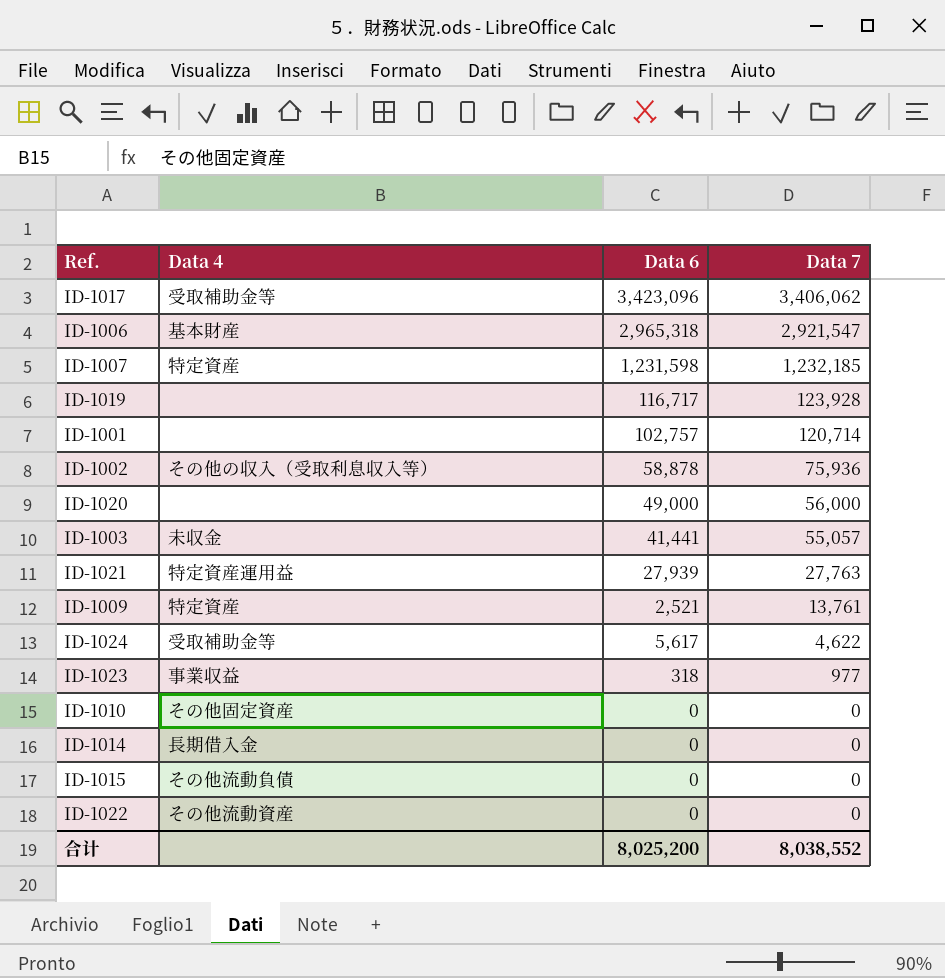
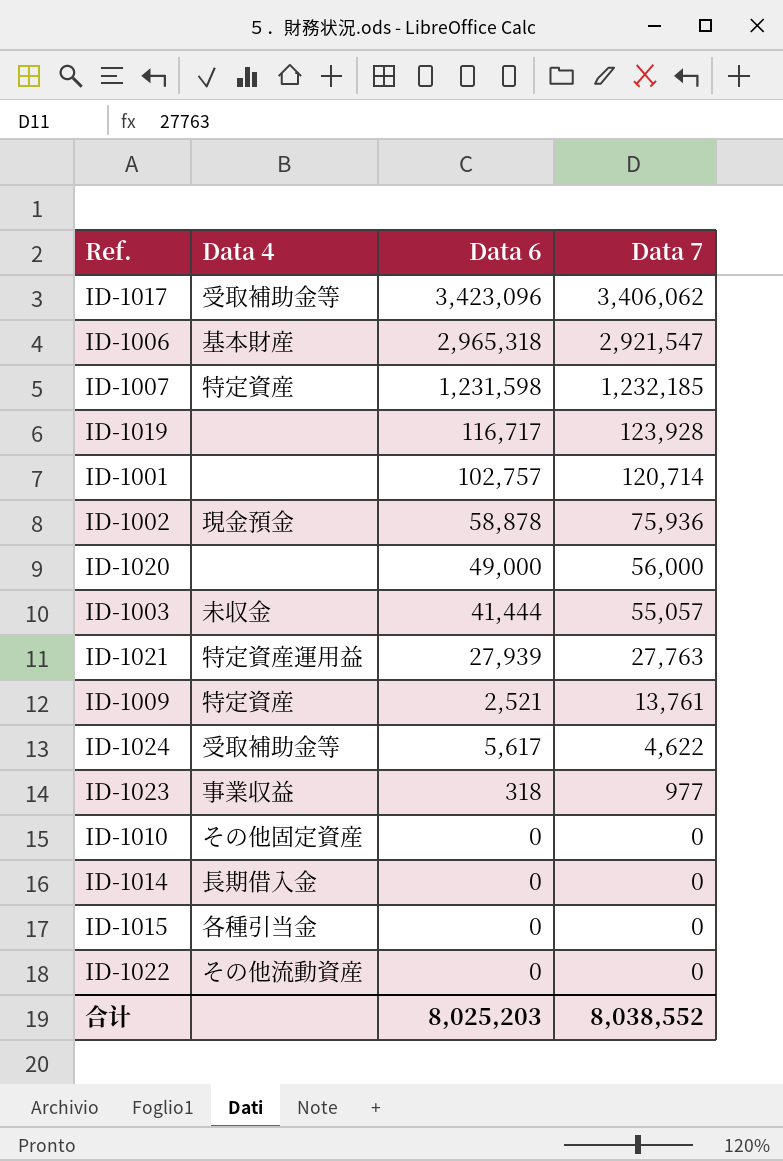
ID-1002 | Data 4: その他の収入（受取利息収入等） -> 現金預金
ID-1003 | Data 6: 41,441 -> 41,444
ID-1015 | Data 4: その他流動負債 -> 各種引当金
合计 | Data 6: 8,025,200 -> 8,025,203

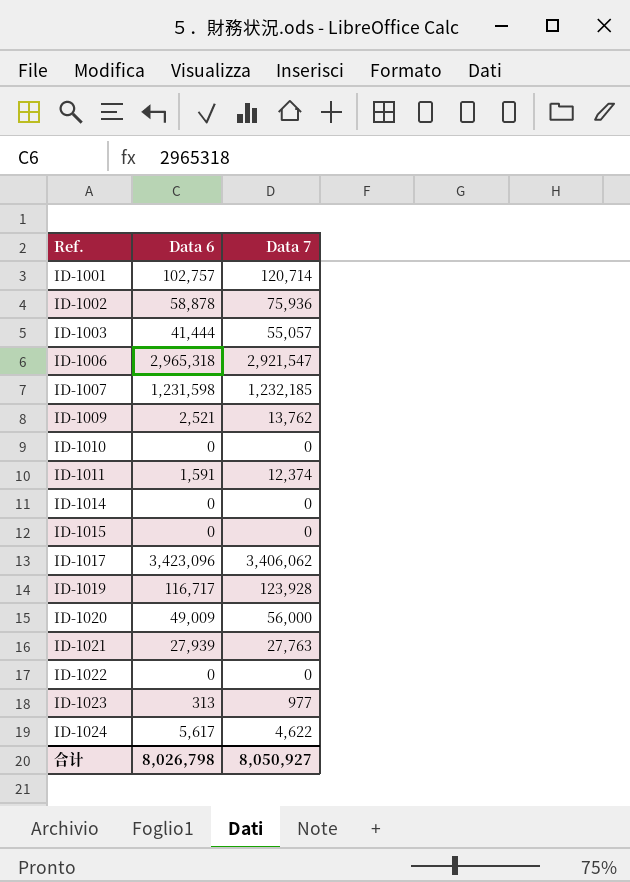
row order: Data 7 descending -> Ref. ascending
column Data 4 | position: 2 -> none
ID-1009 | Data 7: 13,761 -> 13,762
row ID-1011: none -> 1,591 | 12,374
ID-1020 | Data 6: 49,000 -> 49,009
ID-1023 | Data 6: 318 -> 313
合计 | Data 6: 8,025,203 -> 8,026,798
合计 | Data 7: 8,038,552 -> 8,050,927

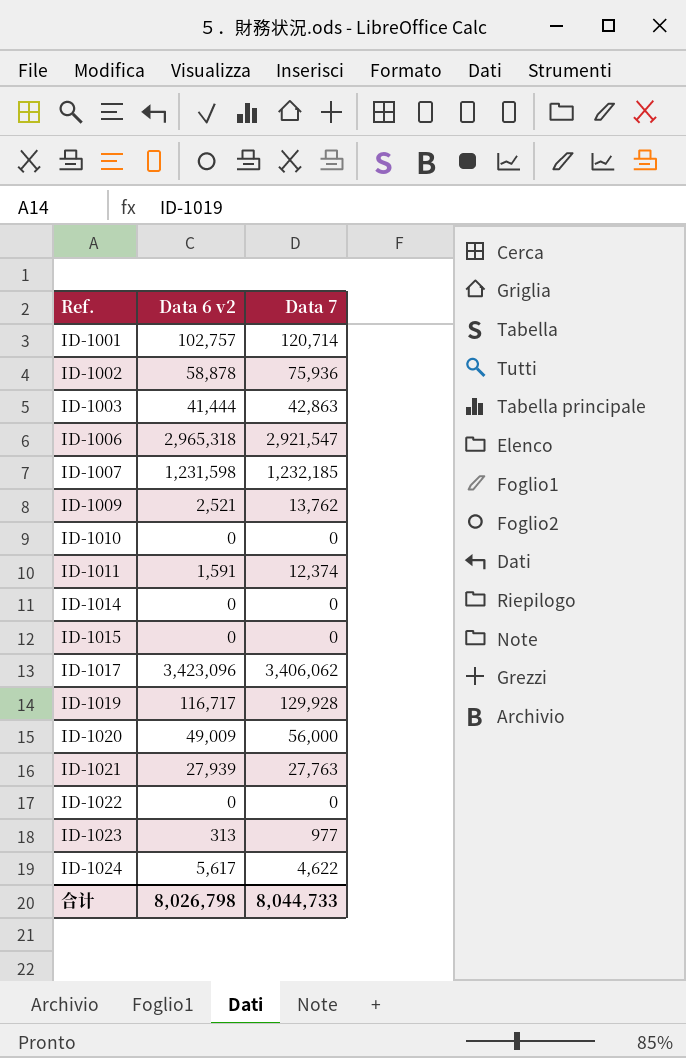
column name: Data 6 -> Data 6 v2
ID-1003 | Data 7: 55,057 -> 42,863
ID-1019 | Data 7: 123,928 -> 129,928
合计 | Data 7: 8,050,927 -> 8,044,733

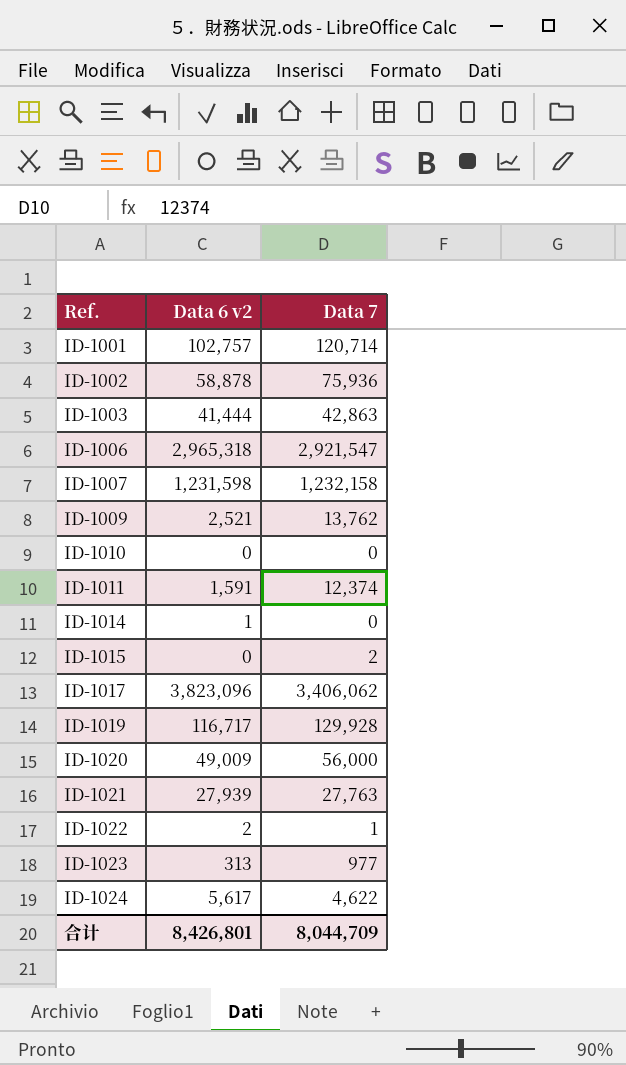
ID-1007 | Data 7: 1,232,185 -> 1,232,158
ID-1014 | Data 6 v2: 0 -> 1
ID-1015 | Data 7: 0 -> 2
ID-1017 | Data 6 v2: 3,423,096 -> 3,823,096
ID-1022 | Data 6 v2: 0 -> 2
ID-1022 | Data 7: 0 -> 1
合计 | Data 6 v2: 8,026,798 -> 8,426,801
合计 | Data 7: 8,044,733 -> 8,044,709

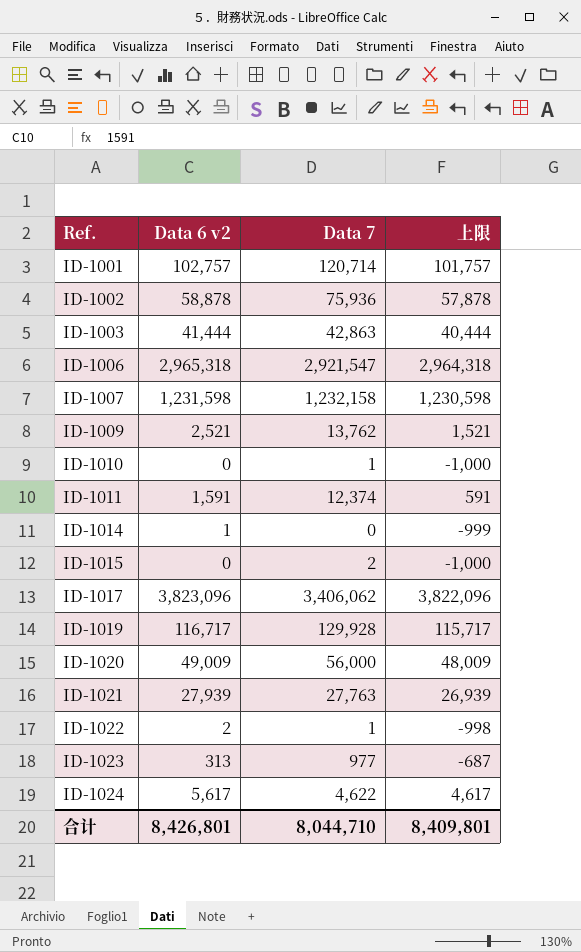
column 上限 | formula: none -> [Data 6 v2] - 1000
ID-1010 | Data 7: 0 -> 1
合计 | Data 7: 8,044,709 -> 8,044,710

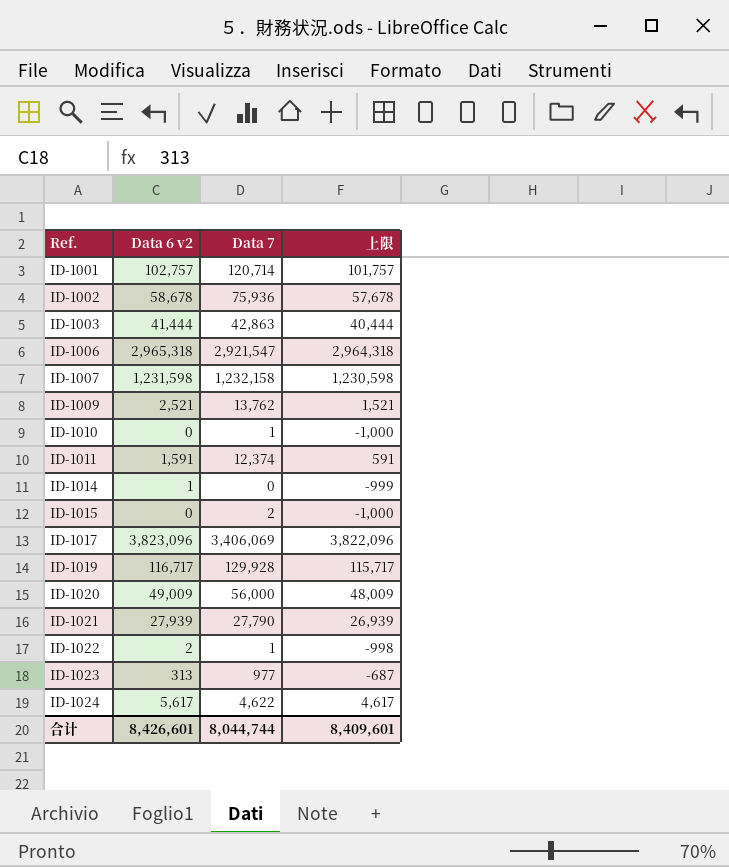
ID-1002 | Data 6 v2: 58,878 -> 58,678
ID-1002 | 上限: 57,878 -> 57,678
ID-1017 | Data 7: 3,406,062 -> 3,406,069
ID-1021 | Data 7: 27,763 -> 27,790
合计 | Data 6 v2: 8,426,801 -> 8,426,601
合计 | Data 7: 8,044,710 -> 8,044,744
合计 | 上限: 8,409,801 -> 8,409,601

